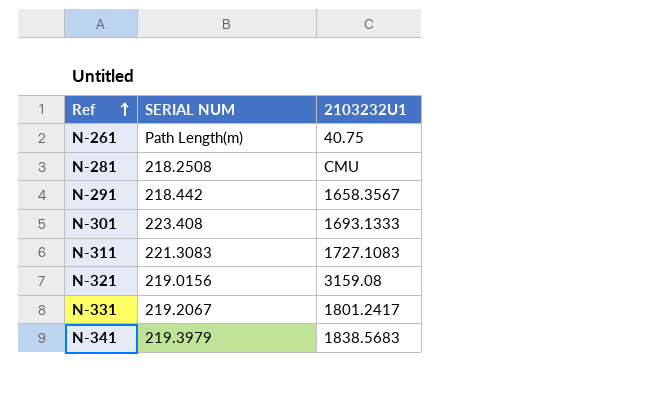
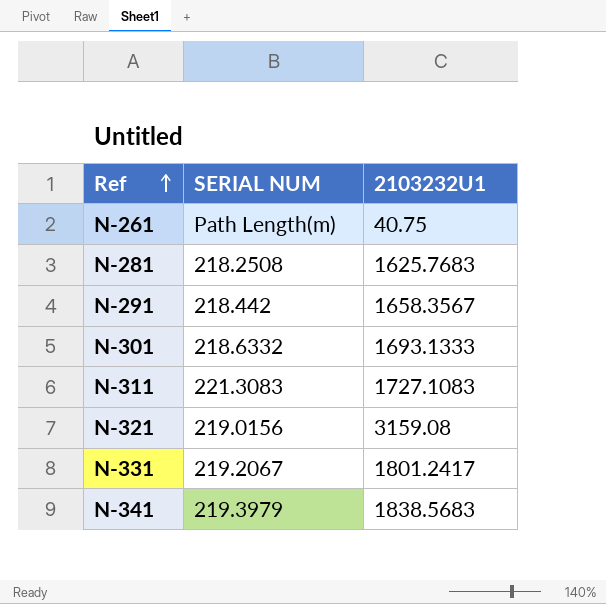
N-281 | 2103232U1: CMU -> 1625.7683
N-301 | SERIAL NUM: 223.408 -> 218.6332

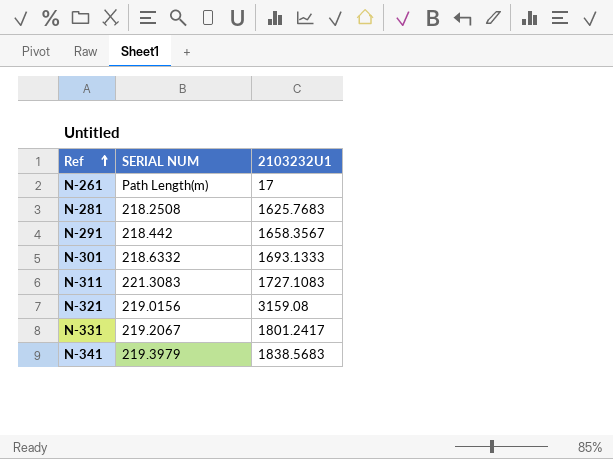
N-261 | 2103232U1: 40.75 -> 17

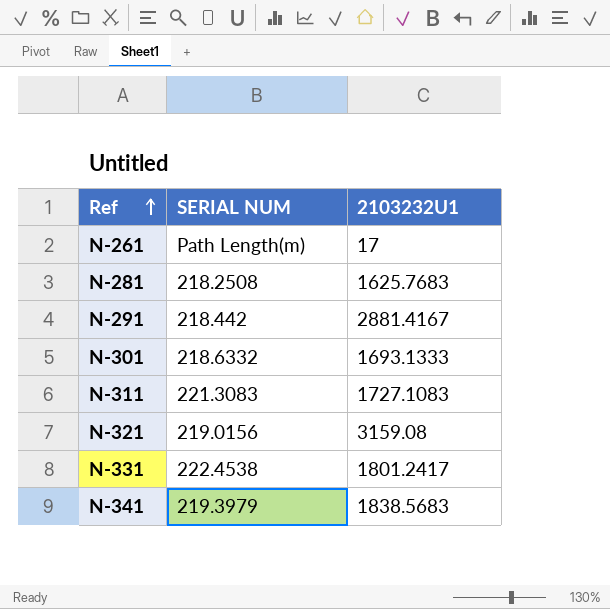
N-291 | 2103232U1: 1658.3567 -> 2881.4167
N-331 | SERIAL NUM: 219.2067 -> 222.4538

